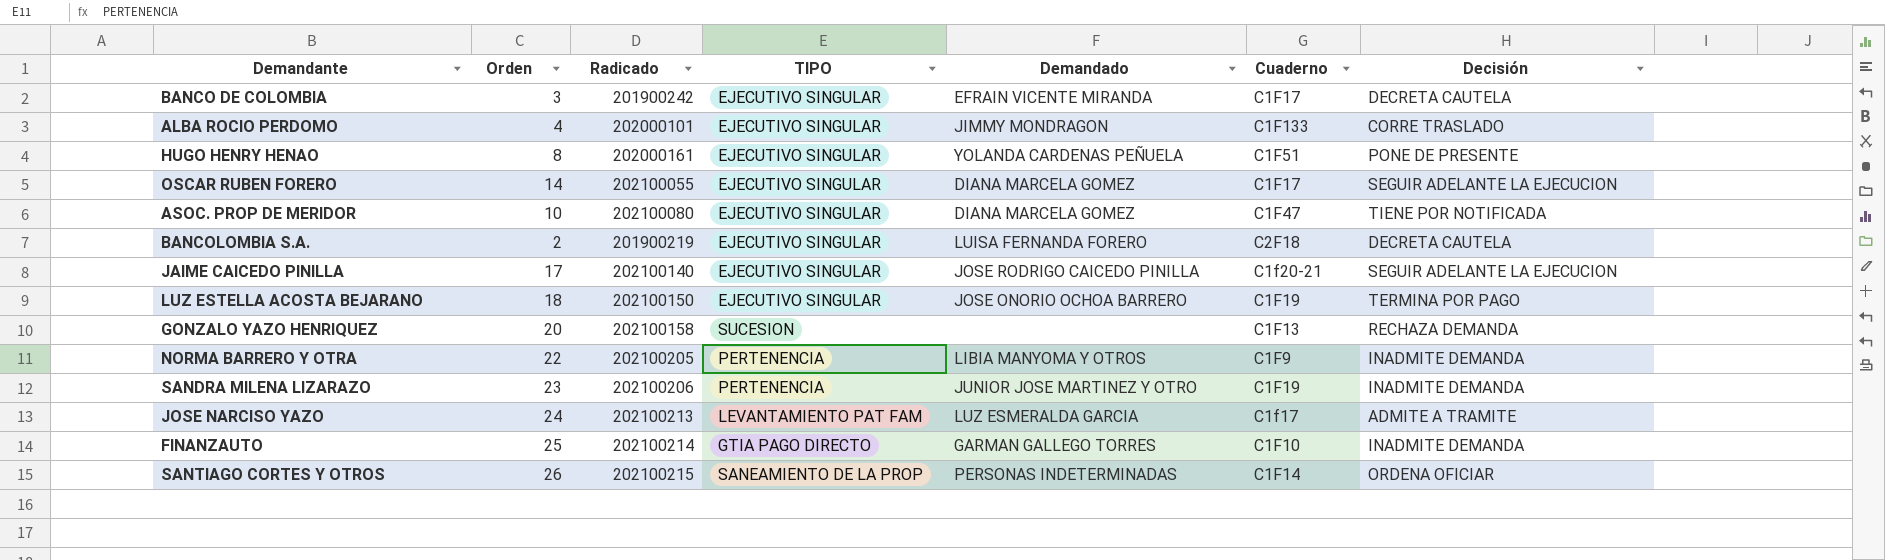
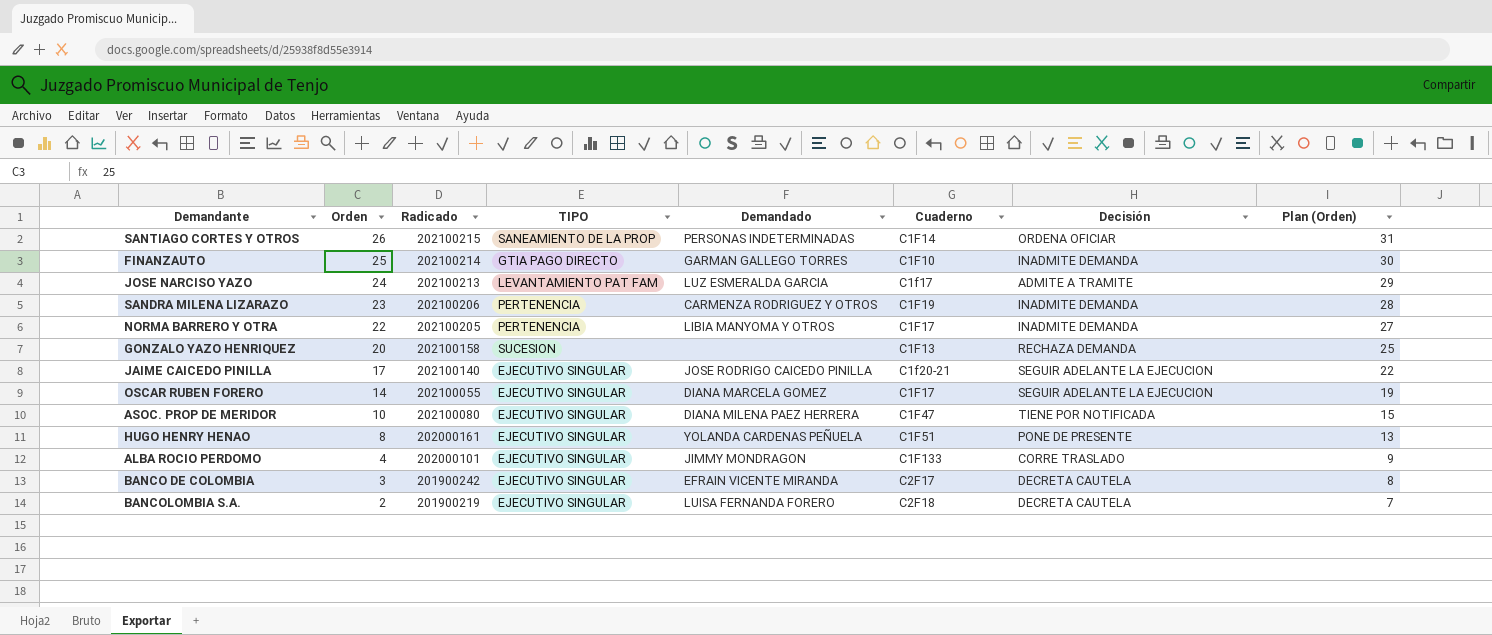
row order: none -> Orden descending
column Plan (Orden) | formula: none -> [Orden] + 5
row LUZ ESTELLA ACOSTA BEJARANO: 18 | 202100150 | EJECUTIVO SINGULAR | JOSE ONORIO OCHOA BARRERO | C1F19 | TERMINA POR PAGO -> none
SANDRA MILENA LIZARAZO | Demandado: JUNIOR JOSE MARTINEZ Y OTRO -> CARMENZA RODRIGUEZ Y OTROS
NORMA BARRERO Y OTRA | Cuaderno: C1F9 -> C1F17
ASOC. PROP DE MERIDOR | Demandado: DIANA MARCELA GOMEZ -> DIANA MILENA PAEZ HERRERA
BANCO DE COLOMBIA | Cuaderno: C1F17 -> C2F17

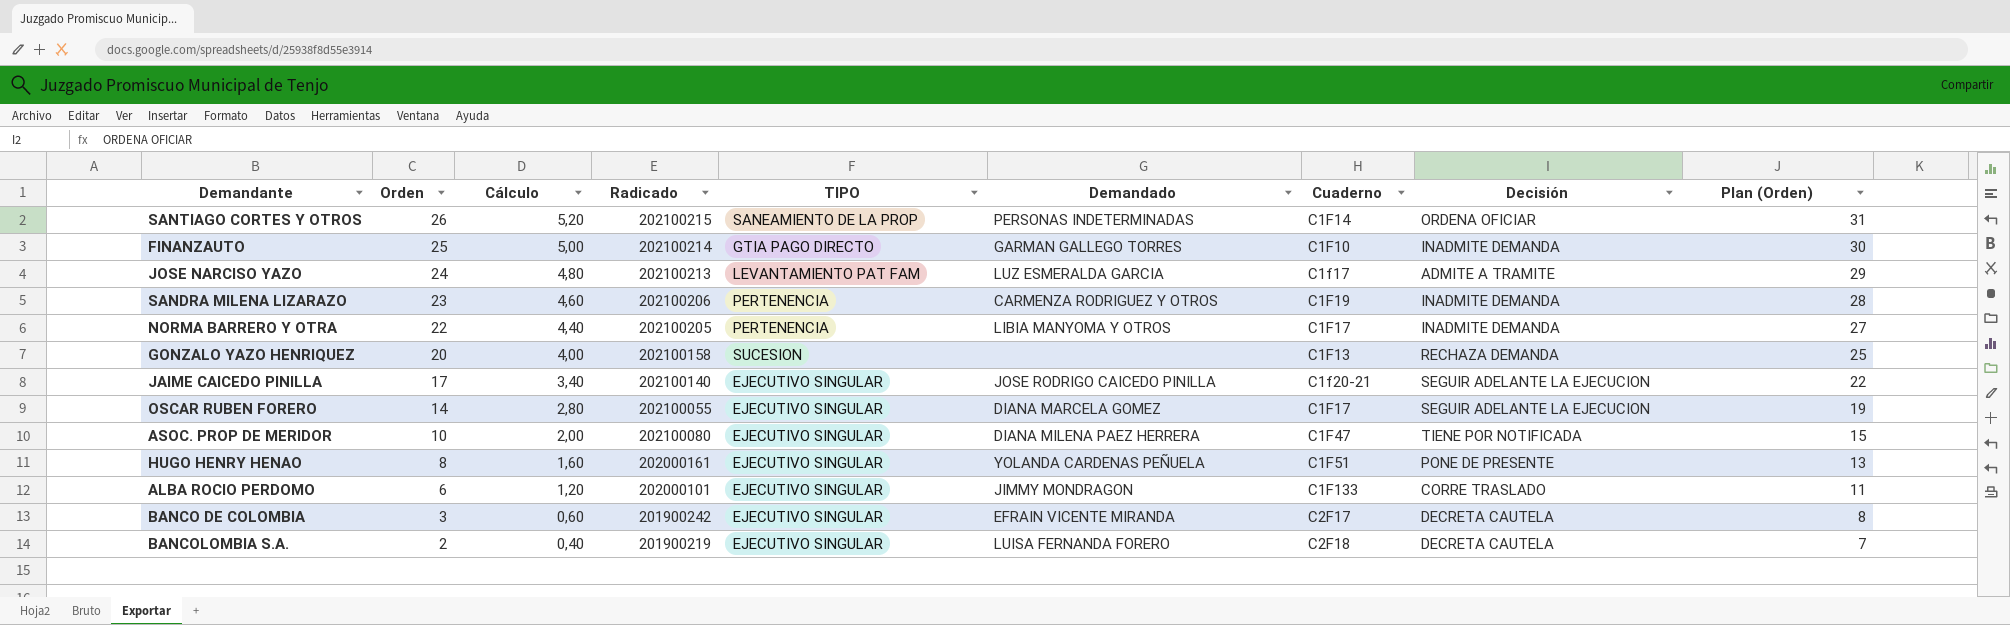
column Cálculo | formula: none -> [Orden] * 0,2
ALBA ROCIO PERDOMO | Orden: 4 -> 6
ALBA ROCIO PERDOMO | Plan (Orden): 9 -> 11

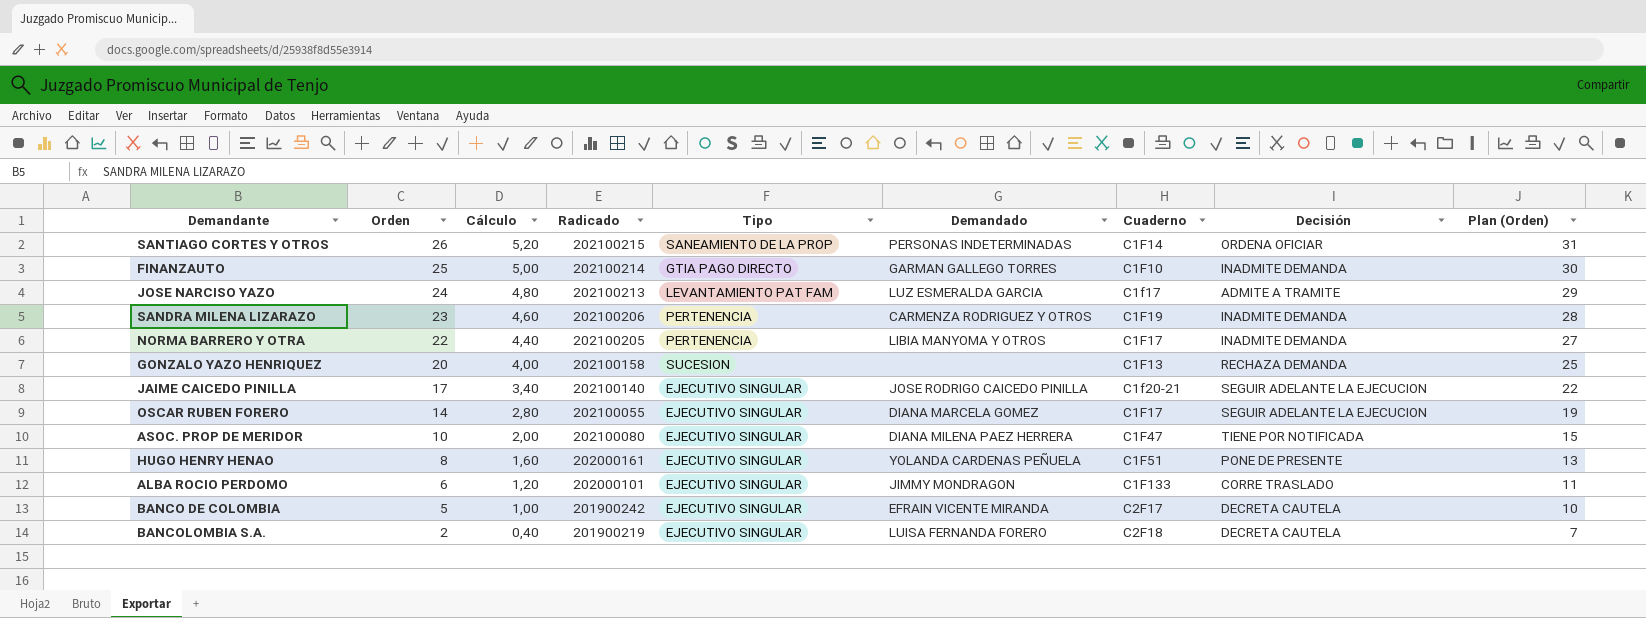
column name: TIPO -> Tipo
BANCO DE COLOMBIA | Orden: 3 -> 5
BANCO DE COLOMBIA | Cálculo: 0,60 -> 1,00
BANCO DE COLOMBIA | Plan (Orden): 8 -> 10

